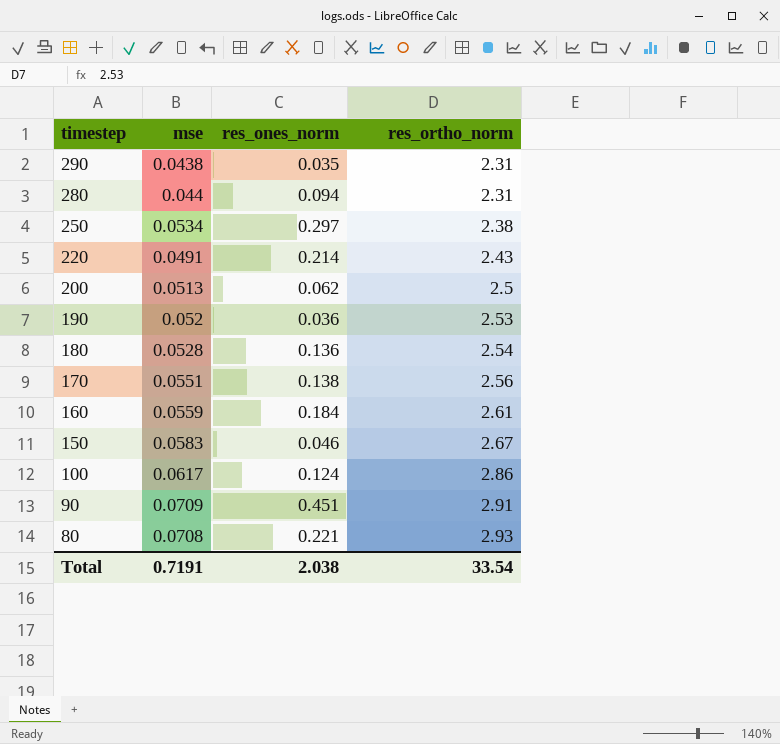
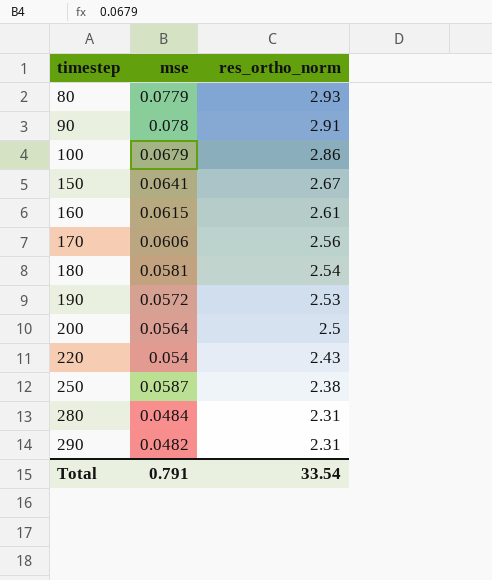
row order: timestep descending -> timestep ascending
column res_ones_norm | position: 3 -> none
80 | mse: 0.0708 -> 0.0779
90 | mse: 0.0709 -> 0.078
100 | mse: 0.0617 -> 0.0679
150 | mse: 0.0583 -> 0.0641
160 | mse: 0.0559 -> 0.0615
170 | mse: 0.0551 -> 0.0606
180 | mse: 0.0528 -> 0.0581
190 | mse: 0.052 -> 0.0572
200 | mse: 0.0513 -> 0.0564
220 | mse: 0.0491 -> 0.054
250 | mse: 0.0534 -> 0.0587
280 | mse: 0.044 -> 0.0484
290 | mse: 0.0438 -> 0.0482
Total | mse: 0.7191 -> 0.791

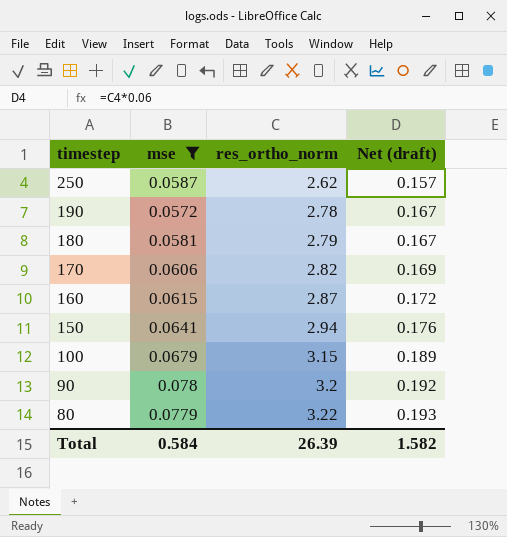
filter: none -> mse >= 0.0572
row order: timestep ascending -> timestep descending
column Net (draft) | formula: none -> [res_ortho_norm] * 0.06
250 | res_ortho_norm: 2.38 -> 2.62
190 | res_ortho_norm: 2.53 -> 2.78
180 | res_ortho_norm: 2.54 -> 2.79
170 | res_ortho_norm: 2.56 -> 2.82
160 | res_ortho_norm: 2.61 -> 2.87
150 | res_ortho_norm: 2.67 -> 2.94
100 | res_ortho_norm: 2.86 -> 3.15
90 | res_ortho_norm: 2.91 -> 3.2
80 | res_ortho_norm: 2.93 -> 3.22
Total | mse: 0.791 -> 0.584
Total | res_ortho_norm: 33.54 -> 26.39

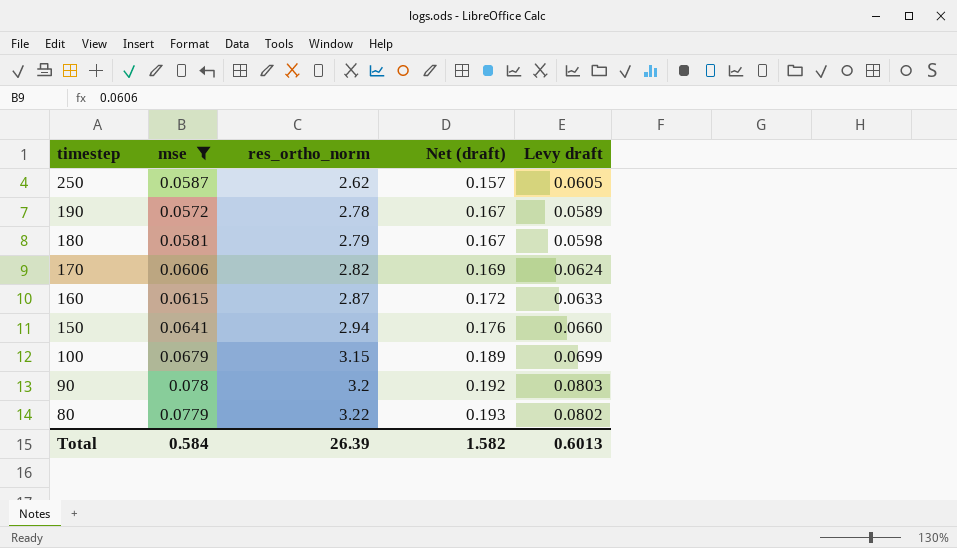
column Levy draft | formula: none -> [mse] * 1.03

